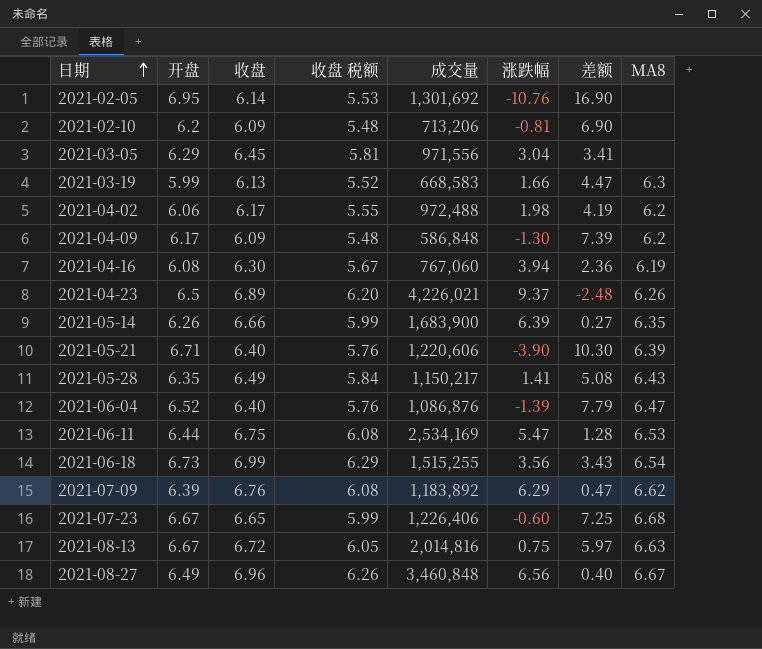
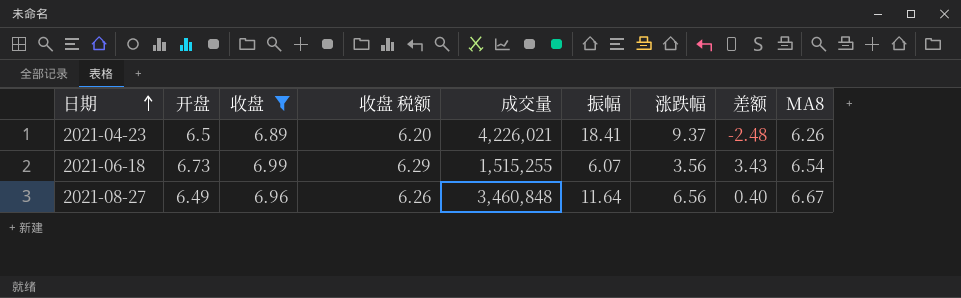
filter: none -> 收盘 >= 6.89
column 振幅 | position: none -> 6

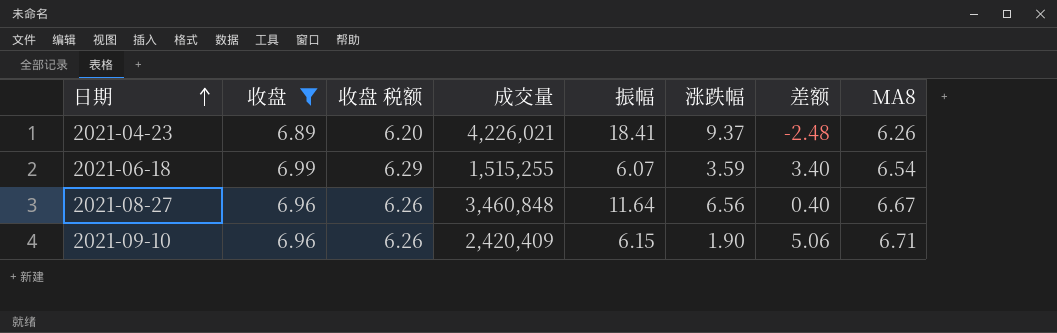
column 开盘 | position: 2 -> none
2021-06-18 | 涨跌幅: 3.56 -> 3.59
2021-06-18 | 差额: 3.43 -> 3.40
row 2021-09-10: none -> 6.96 | 6.26 | 2,420,409 | 6.15 | 1.90 | 5.06 | 6.71

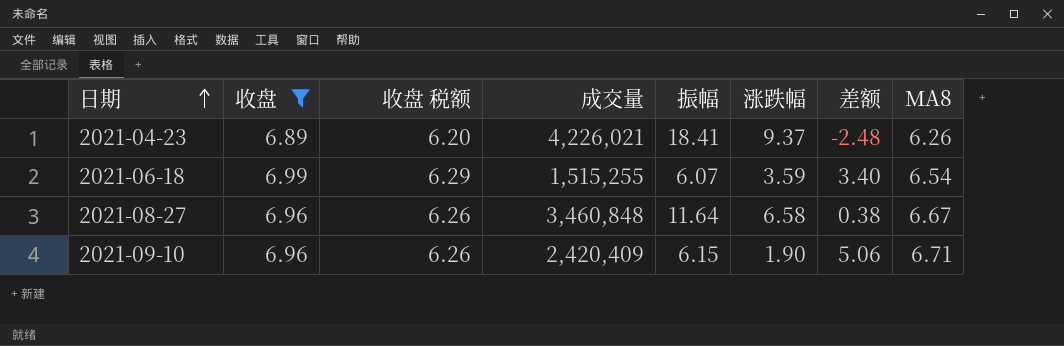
2021-08-27 | 涨跌幅: 6.56 -> 6.58
2021-08-27 | 差额: 0.40 -> 0.38

